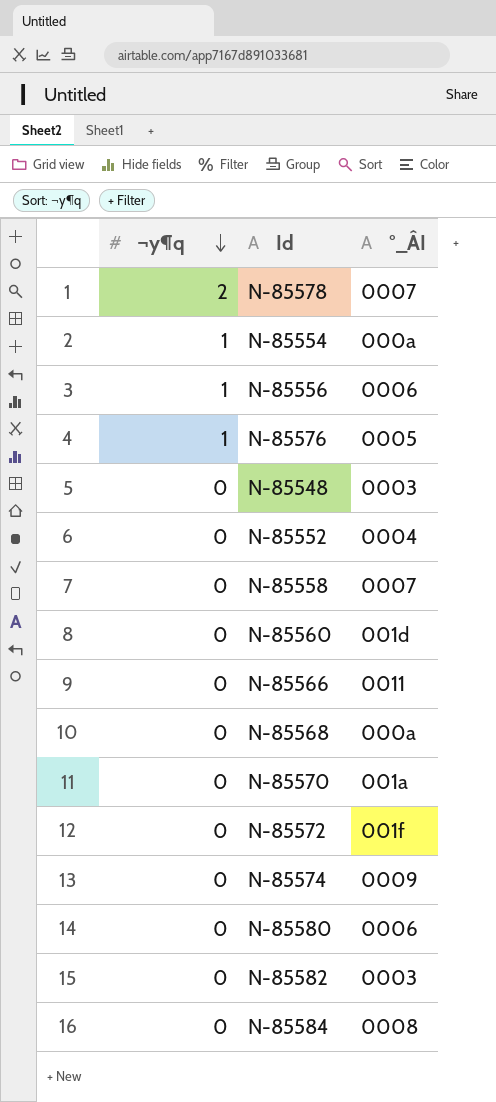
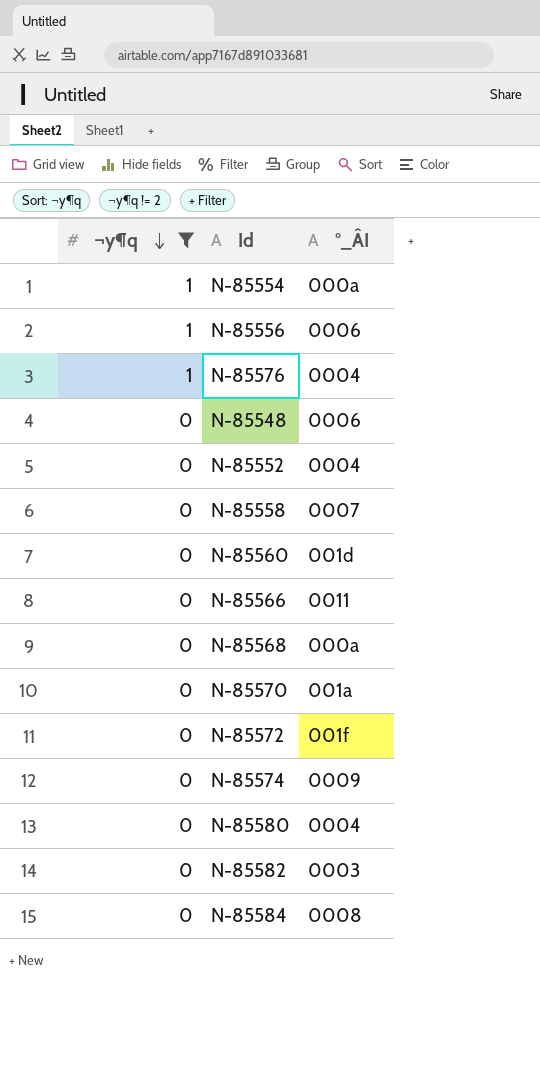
filter: none -> ¬y¶q != 2
N-85576 | °_ÂI: 0005 -> 0004
N-85548 | °_ÂI: 0003 -> 0006
N-85580 | °_ÂI: 0006 -> 0004

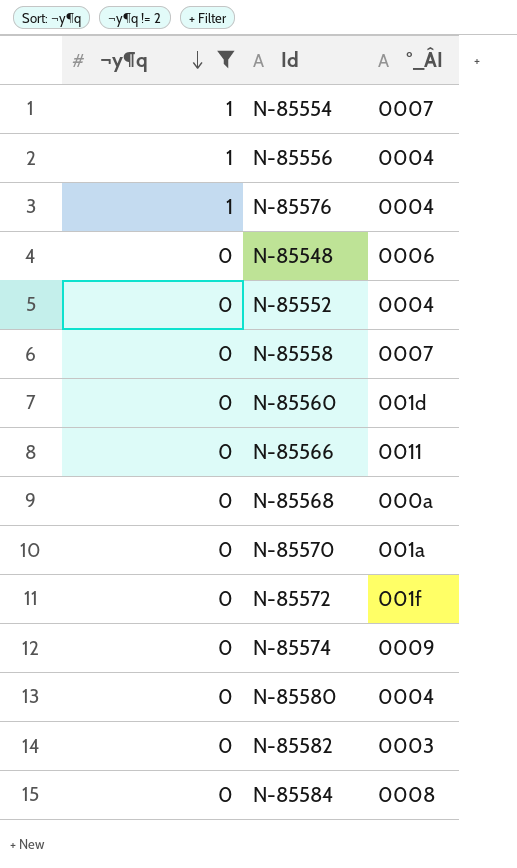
N-85554 | °_ÂI: 000a -> 0007
N-85556 | °_ÂI: 0006 -> 0004

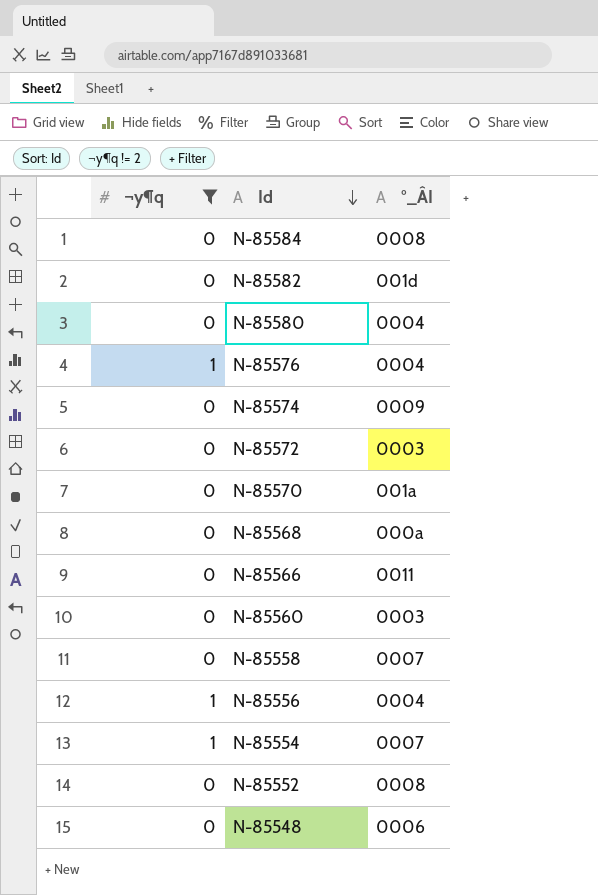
row order: ¬y¶q descending -> Id descending
N-85582 | °_ÂI: 0003 -> 001d
N-85572 | °_ÂI: 001f -> 0003
N-85560 | °_ÂI: 001d -> 0003
N-85552 | °_ÂI: 0004 -> 0008

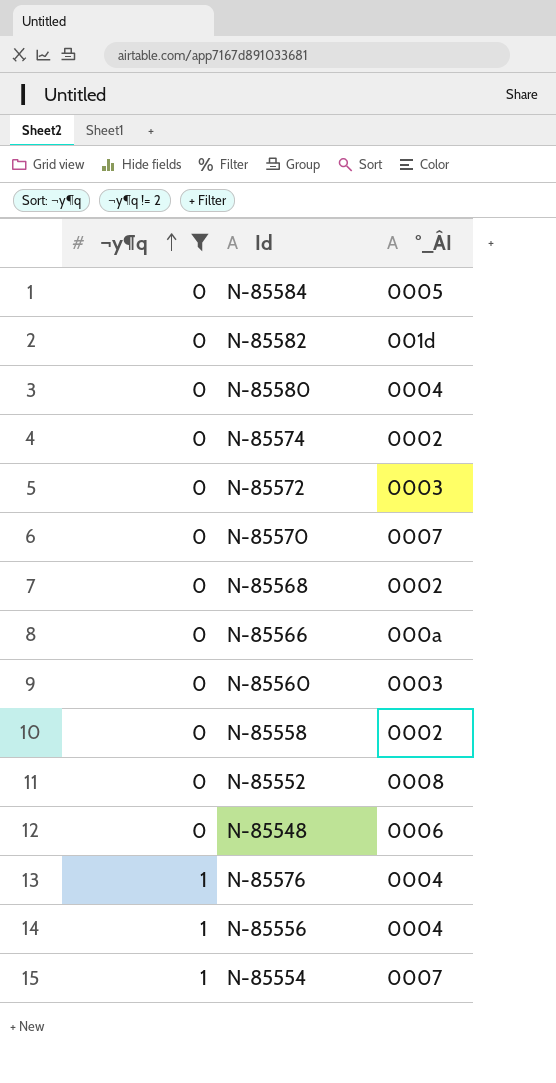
row order: Id descending -> ¬y¶q ascending
N-85584 | °_ÂI: 0008 -> 0005
N-85574 | °_ÂI: 0009 -> 0002
N-85570 | °_ÂI: 001a -> 0007
N-85568 | °_ÂI: 000a -> 0002
N-85566 | °_ÂI: 0011 -> 000a
N-85558 | °_ÂI: 0007 -> 0002

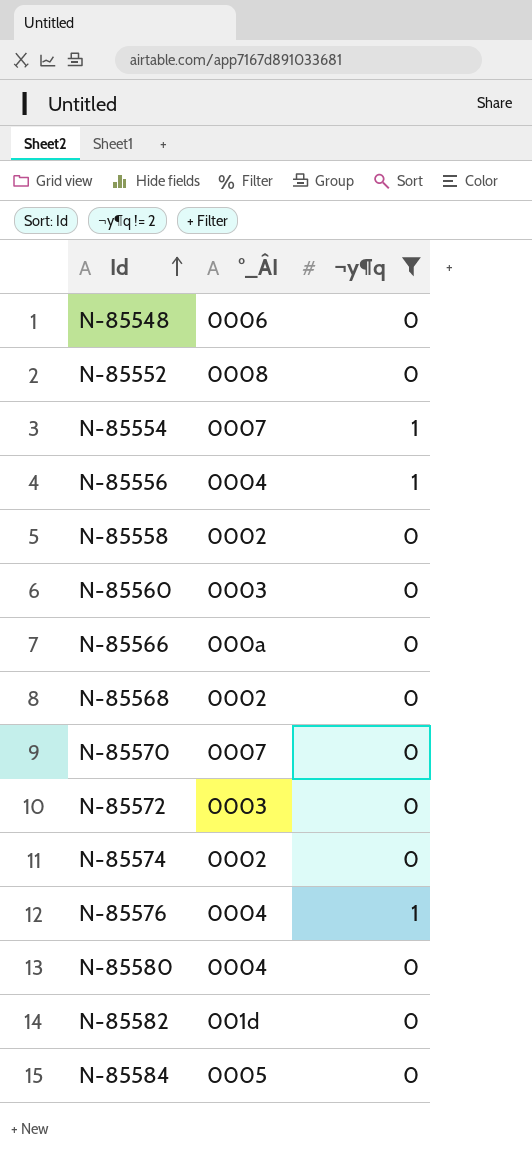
row order: ¬y¶q ascending -> Id ascending
column ¬y¶q | position: 1 -> 3

